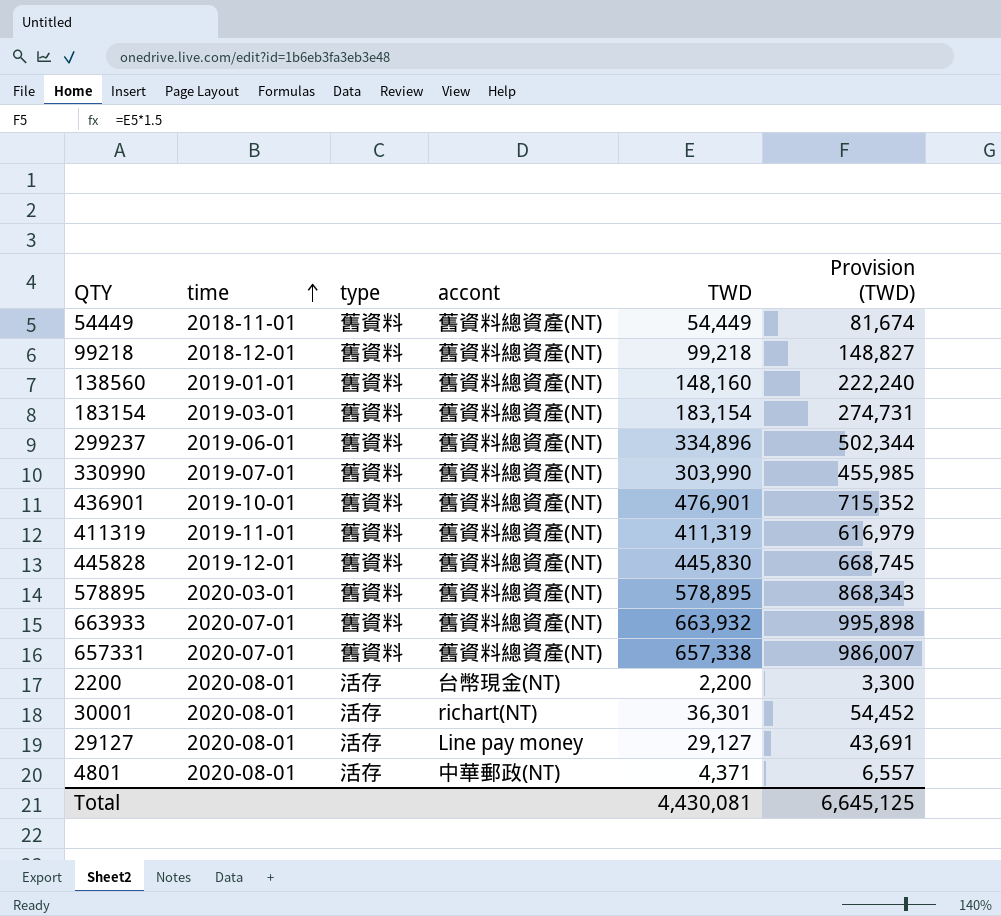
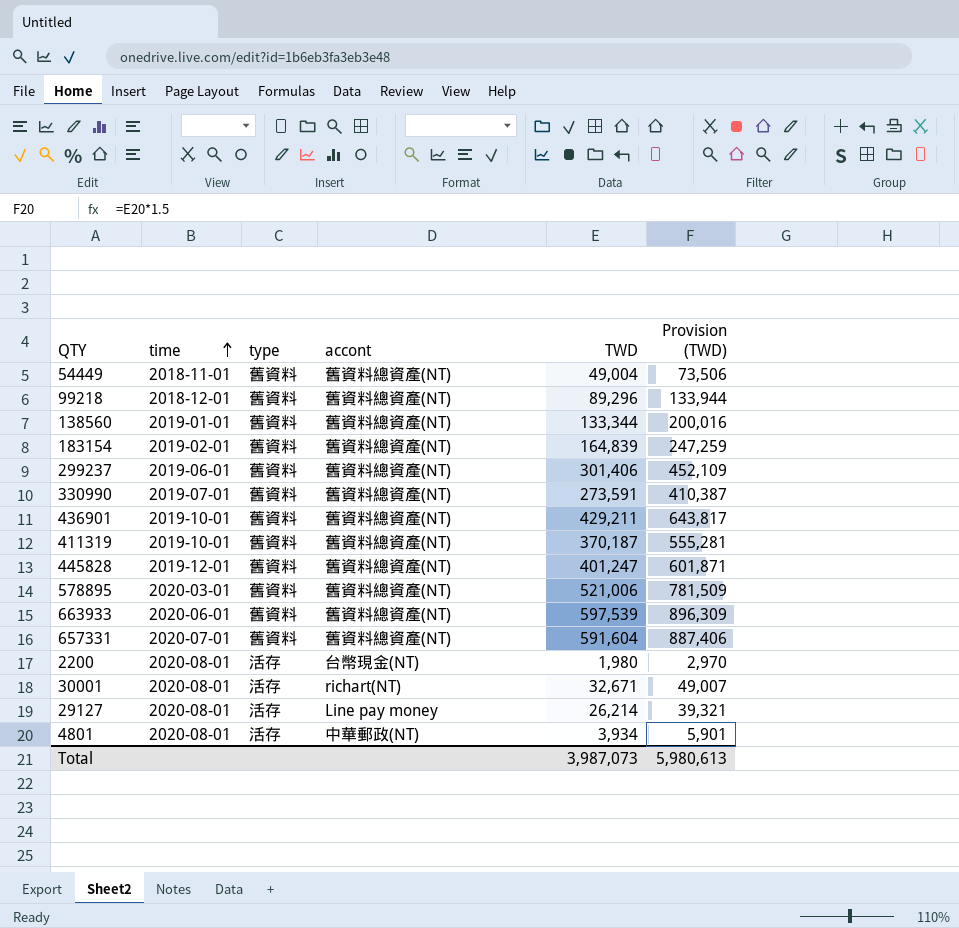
54449 | TWD: 54,449 -> 49,004
54449 | Provision (TWD): 81,674 -> 73,506
99218 | TWD: 99,218 -> 89,296
99218 | Provision (TWD): 148,827 -> 133,944
138560 | TWD: 148,160 -> 133,344
138560 | Provision (TWD): 222,240 -> 200,016
183154 | time: 2019-03-01 -> 2019-02-01
183154 | TWD: 183,154 -> 164,839
183154 | Provision (TWD): 274,731 -> 247,259
299237 | TWD: 334,896 -> 301,406
299237 | Provision (TWD): 502,344 -> 452,109
330990 | TWD: 303,990 -> 273,591
330990 | Provision (TWD): 455,985 -> 410,387
436901 | TWD: 476,901 -> 429,211
436901 | Provision (TWD): 715,352 -> 643,817
411319 | time: 2019-11-01 -> 2019-10-01
411319 | TWD: 411,319 -> 370,187
411319 | Provision (TWD): 616,979 -> 555,281
445828 | TWD: 445,830 -> 401,247
445828 | Provision (TWD): 668,745 -> 601,871
578895 | TWD: 578,895 -> 521,006
578895 | Provision (TWD): 868,343 -> 781,509
663933 | time: 2020-07-01 -> 2020-06-01
663933 | TWD: 663,932 -> 597,539
663933 | Provision (TWD): 995,898 -> 896,309
657331 | TWD: 657,338 -> 591,604
657331 | Provision (TWD): 986,007 -> 887,406
2200 | TWD: 2,200 -> 1,980
2200 | Provision (TWD): 3,300 -> 2,970
30001 | TWD: 36,301 -> 32,671
30001 | Provision (TWD): 54,452 -> 49,007
29127 | TWD: 29,127 -> 26,214
29127 | Provision (TWD): 43,691 -> 39,321
4801 | TWD: 4,371 -> 3,934
4801 | Provision (TWD): 6,557 -> 5,901
Total | TWD: 4,430,081 -> 3,987,073
Total | Provision (TWD): 6,645,125 -> 5,980,613

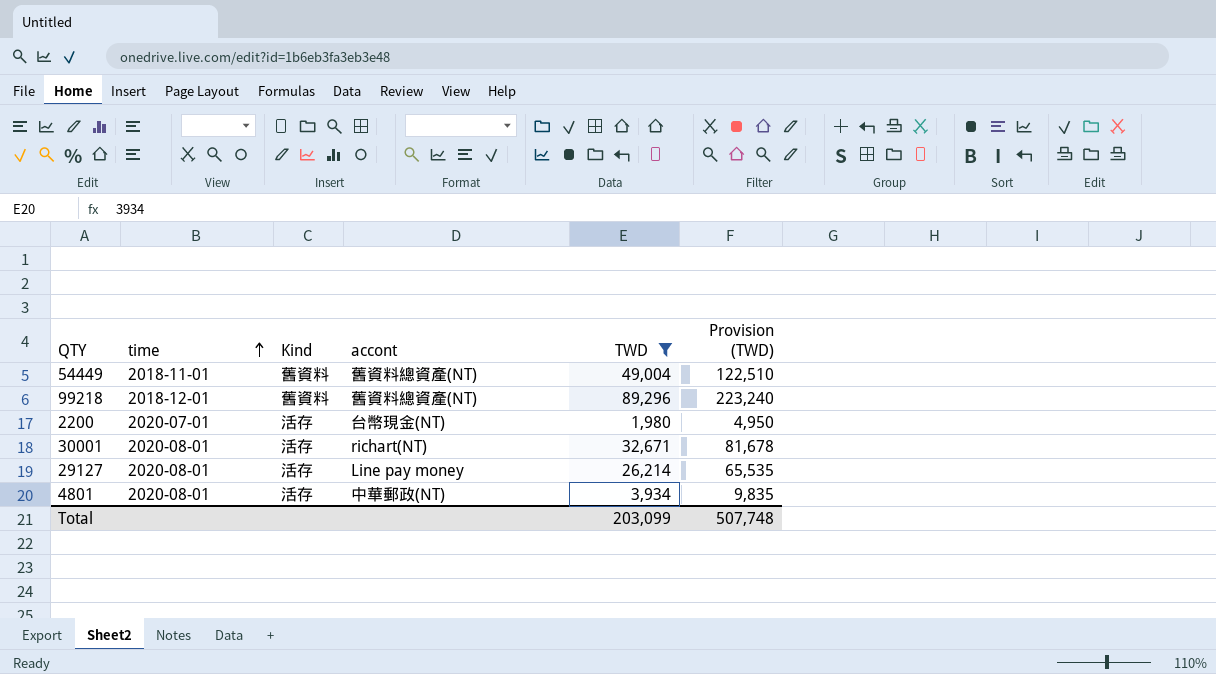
filter: none -> TWD <= 89,296
column name: type -> Kind
column Provision (TWD) | formula: [TWD] * 1.5 -> [TWD] * 2.5
2200 | time: 2020-08-01 -> 2020-07-01
Total | TWD: 3,987,073 -> 203,099
Total | Provision (TWD): 5,980,613 -> 507,748

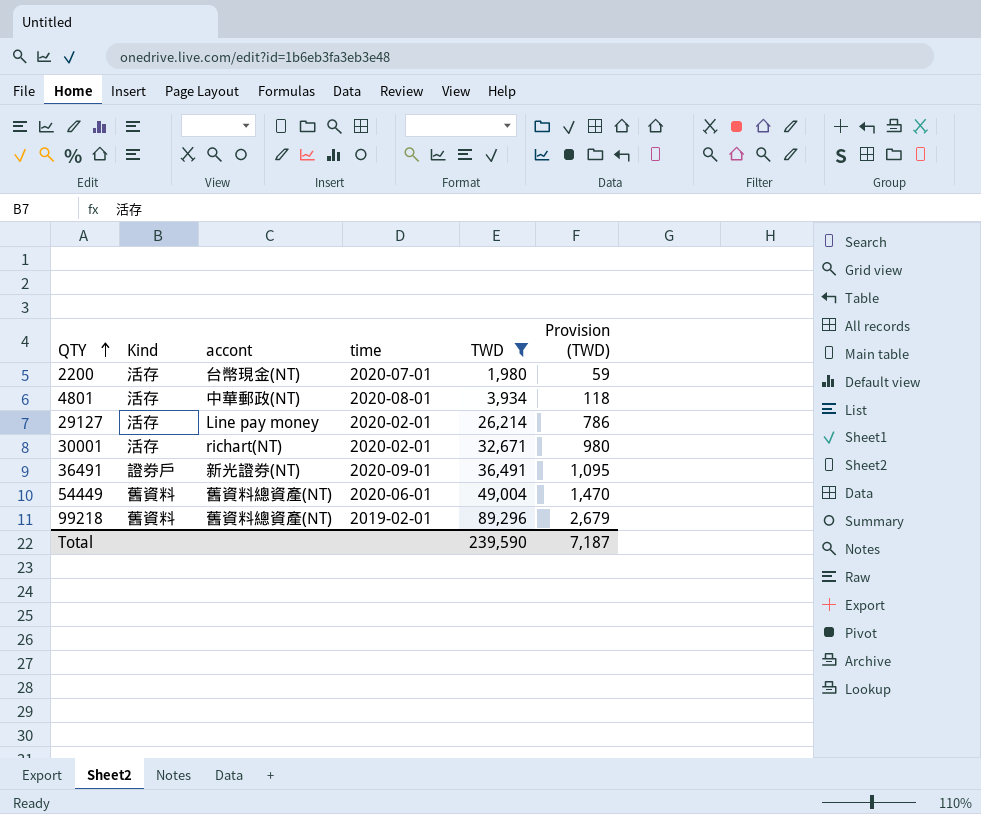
row order: time ascending -> QTY ascending
column time | position: 2 -> 4
column Provision (TWD) | formula: [TWD] * 2.5 -> [TWD] * 0.03
29127 | time: 2020-08-01 -> 2020-02-01
30001 | time: 2020-08-01 -> 2020-02-01
row 36491: none -> 證券戶 | 新光證券(NT) | 2020-09-01 | 36,491 | 1,095
54449 | time: 2018-11-01 -> 2020-06-01
99218 | time: 2018-12-01 -> 2019-02-01
Total | TWD: 203,099 -> 239,590
Total | Provision (TWD): 507,748 -> 7,187

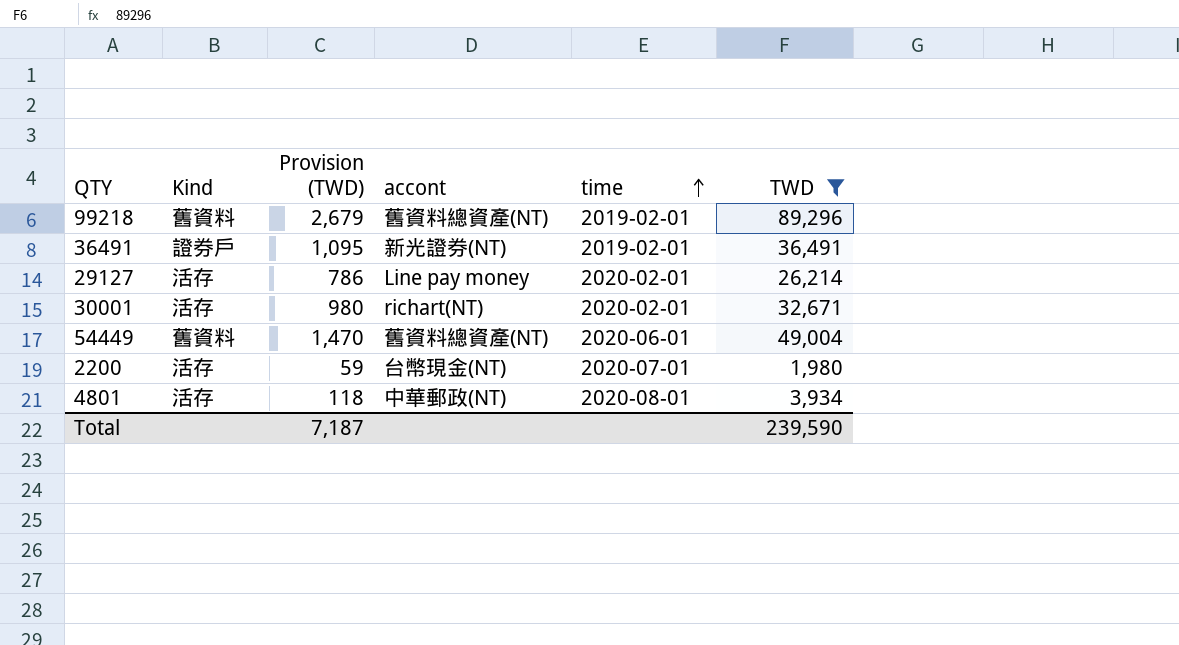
row order: QTY ascending -> time ascending
column Provision (TWD) | position: 6 -> 3
36491 | time: 2020-09-01 -> 2019-02-01

